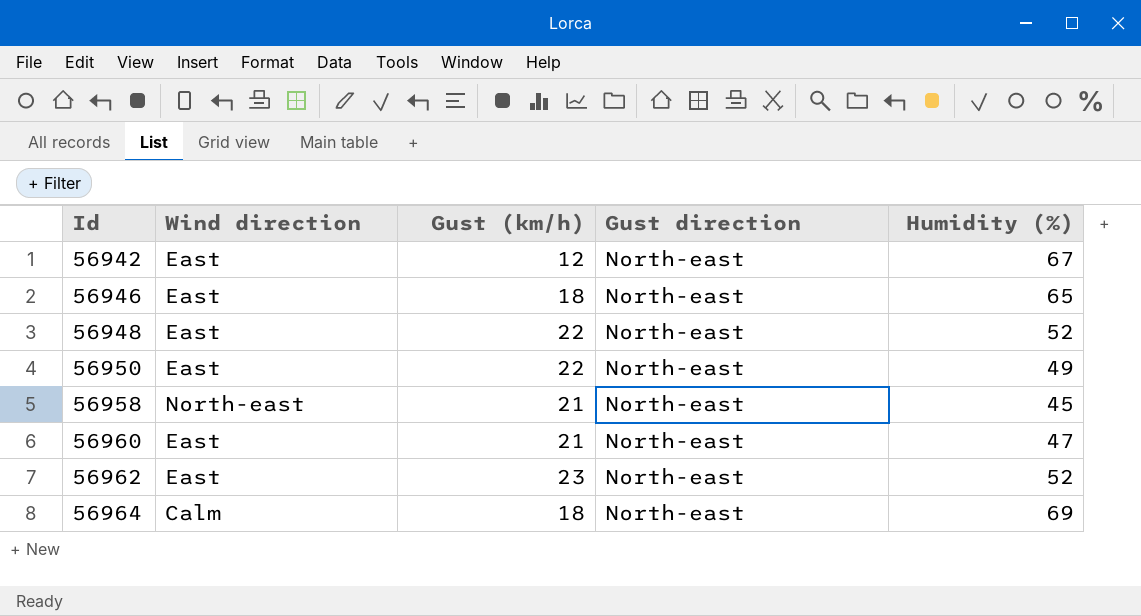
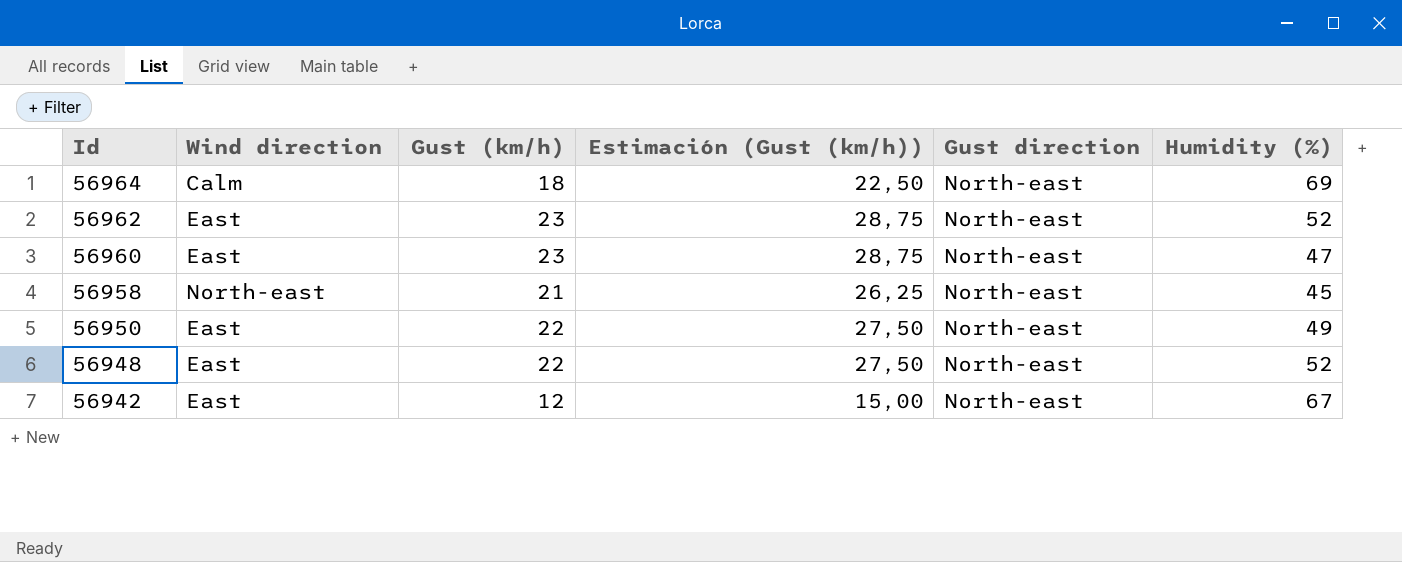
row order: Id ascending -> Id descending
column Estimación (Gust (km/h)) | formula: none -> [Gust (km/h)] * 1,25
row 56946: East | 18 | North-east | 65 -> none
56960 | Gust (km/h): 21 -> 23

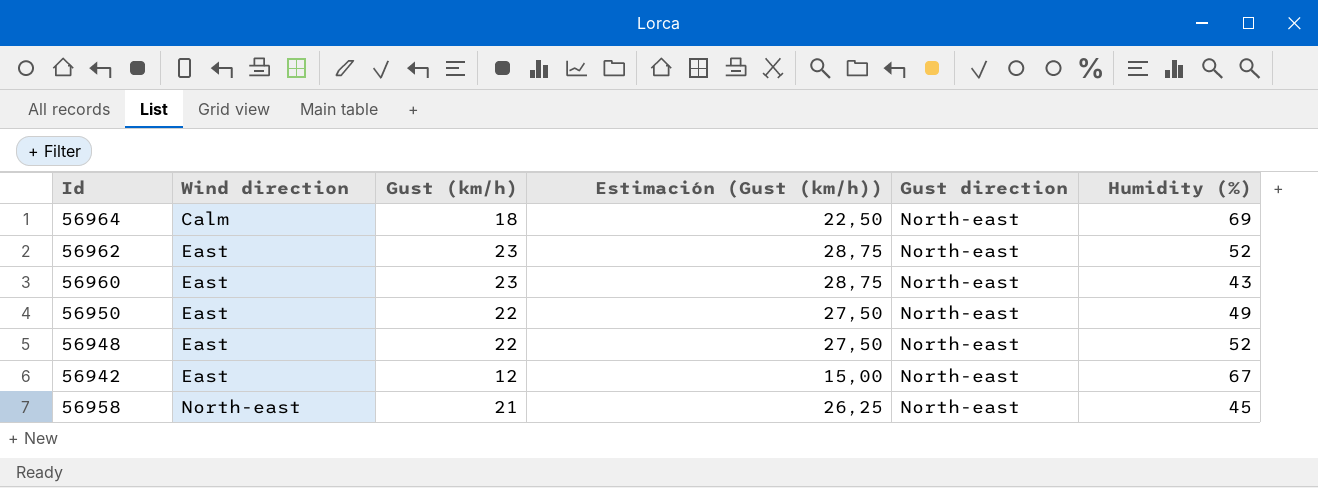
row order: Id descending -> Wind direction ascending
56960 | Humidity (%): 47 -> 43

